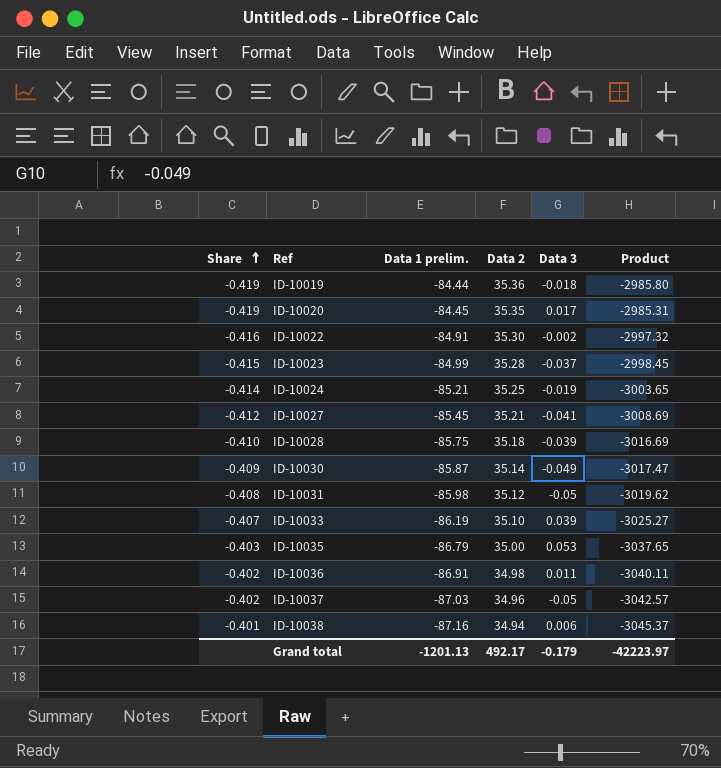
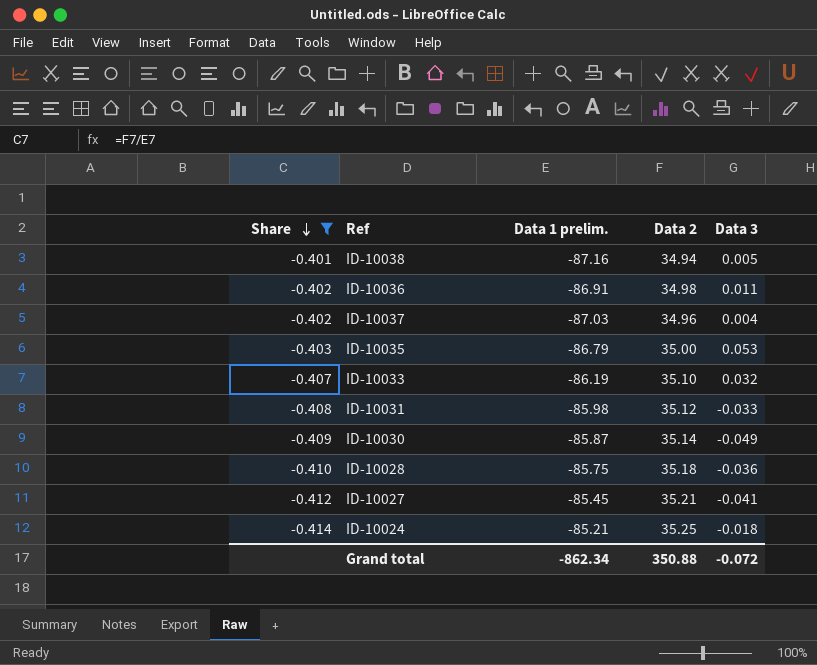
filter: none -> Share >= -0.414
row order: Share ascending -> Share descending
column Product | formula: [Data 1 prelim.] * [Data 2] -> none
ID-10038 | Data 3: 0.006 -> 0.005
ID-10037 | Data 3: -0.05 -> 0.004
ID-10033 | Data 3: 0.039 -> 0.032
ID-10031 | Data 3: -0.05 -> -0.033
ID-10028 | Data 3: -0.039 -> -0.036
ID-10024 | Data 3: -0.019 -> -0.018
Grand total | Data 1 prelim.: -1201.13 -> -862.34
Grand total | Data 2: 492.17 -> 350.88
Grand total | Data 3: -0.179 -> -0.072

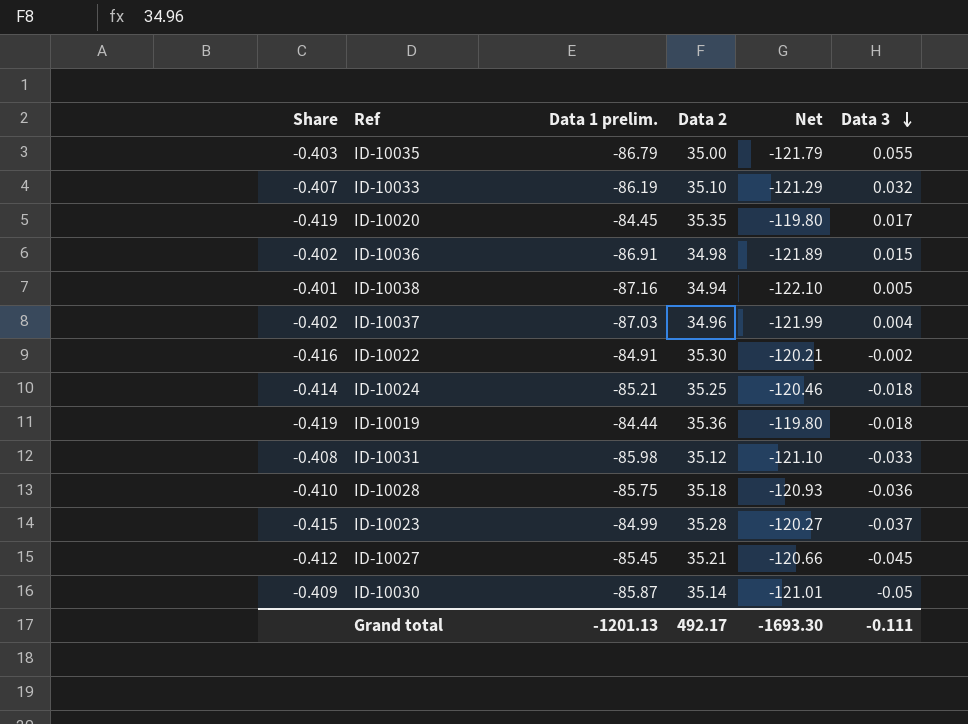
filter: Share >= -0.414 -> none
row order: Share descending -> Data 3 descending
column Net | formula: none -> [Data 1 prelim.] - [Data 2]
ID-10035 | Data 3: 0.053 -> 0.055
ID-10036 | Data 3: 0.011 -> 0.015
ID-10027 | Data 3: -0.041 -> -0.045
ID-10030 | Data 3: -0.049 -> -0.05
Grand total | Data 1 prelim.: -862.34 -> -1201.13
Grand total | Data 2: 350.88 -> 492.17
Grand total | Data 3: -0.072 -> -0.111

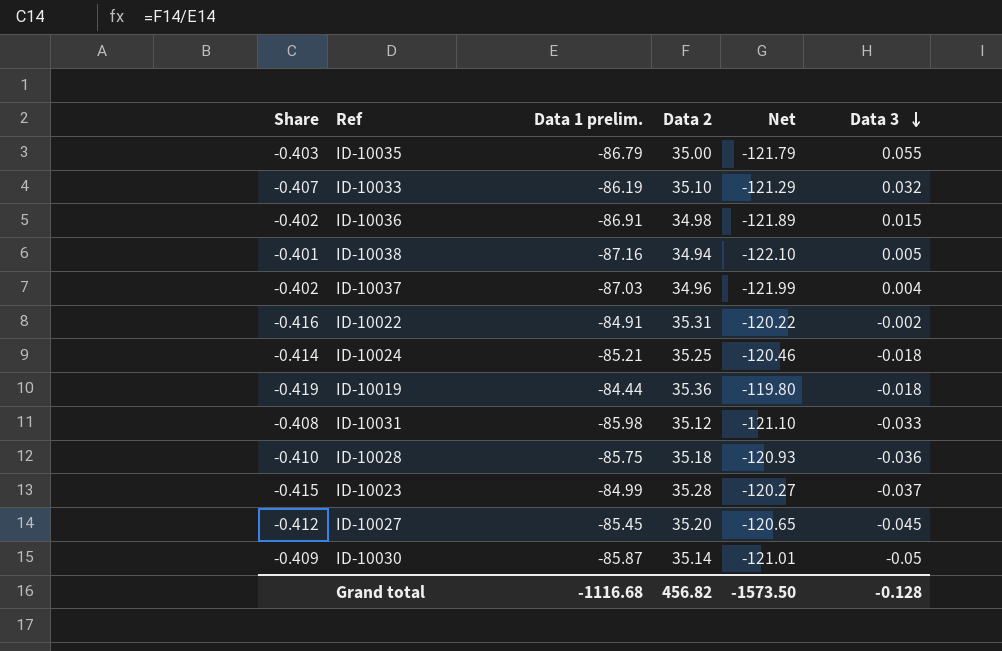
row ID-10020: -0.419 | -84.45 | 35.35 | -119.80 | 0.017 -> none
ID-10022 | Data 2: 35.30 -> 35.31
ID-10022 | Net: -120.21 -> -120.22
ID-10027 | Data 2: 35.21 -> 35.20
ID-10027 | Net: -120.66 -> -120.65
Grand total | Data 1 prelim.: -1201.13 -> -1116.68
Grand total | Data 2: 492.17 -> 456.82
Grand total | Net: -1693.30 -> -1573.50
Grand total | Data 3: -0.111 -> -0.128

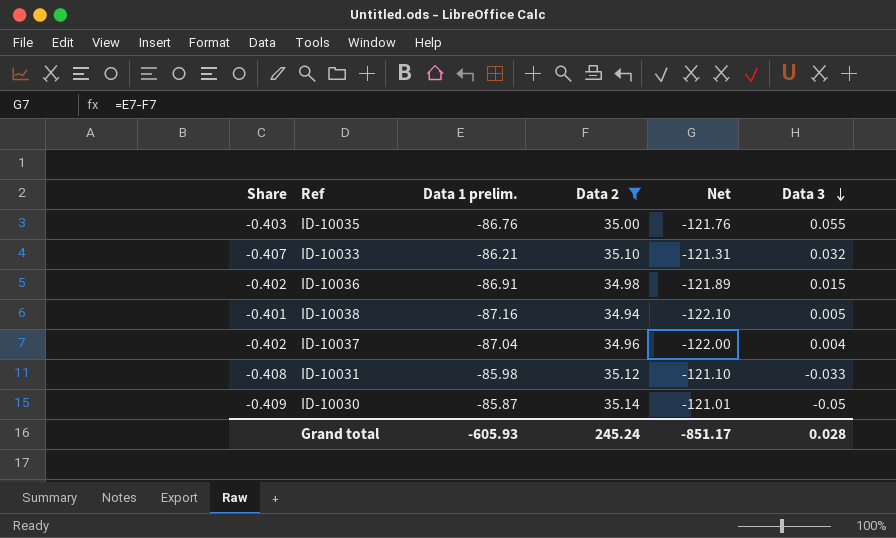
filter: none -> Data 2 <= 35.14
ID-10035 | Data 1 prelim.: -86.79 -> -86.76
ID-10035 | Net: -121.79 -> -121.76
ID-10033 | Data 1 prelim.: -86.19 -> -86.21
ID-10033 | Net: -121.29 -> -121.31
ID-10037 | Data 1 prelim.: -87.03 -> -87.04
ID-10037 | Net: -121.99 -> -122.00
Grand total | Data 1 prelim.: -1116.68 -> -605.93
Grand total | Data 2: 456.82 -> 245.24
Grand total | Net: -1573.50 -> -851.17
Grand total | Data 3: -0.128 -> 0.028

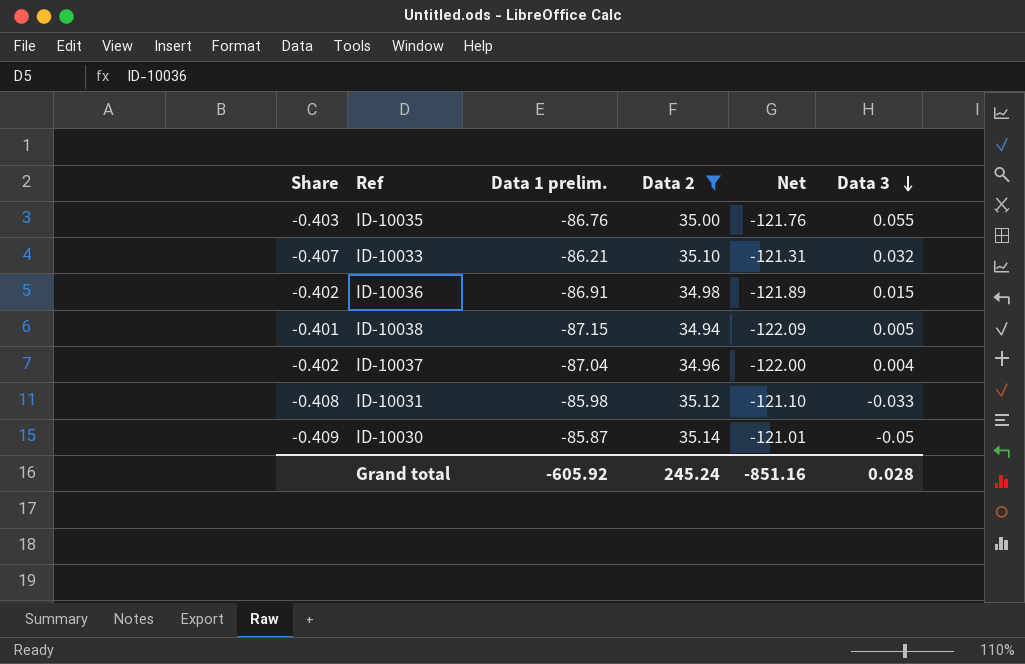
ID-10038 | Data 1 prelim.: -87.16 -> -87.15
ID-10038 | Net: -122.10 -> -122.09
Grand total | Data 1 prelim.: -605.93 -> -605.92
Grand total | Net: -851.17 -> -851.16

